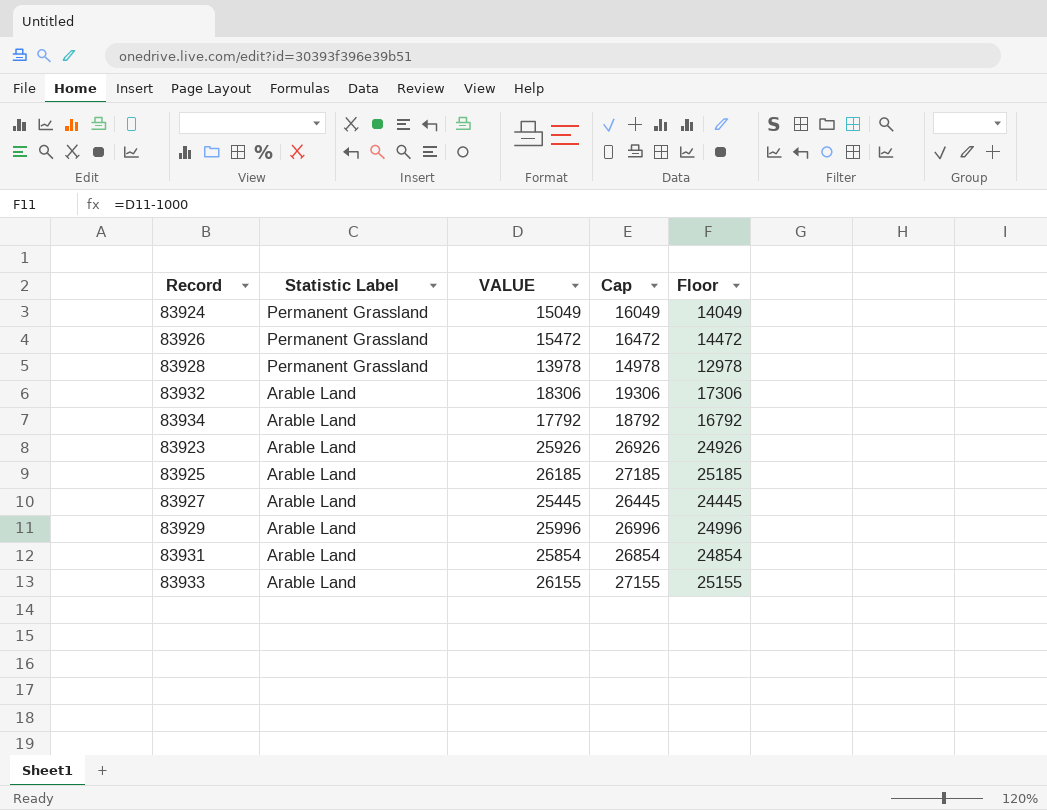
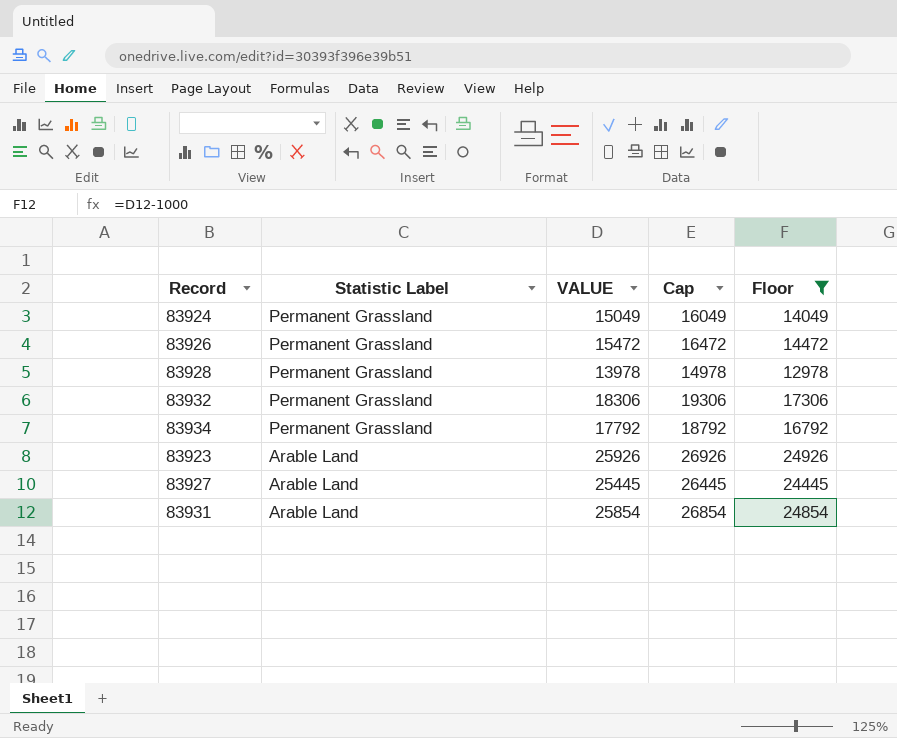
filter: none -> Floor <= 24926
83932 | Statistic Label: Arable Land -> Permanent Grassland
83934 | Statistic Label: Arable Land -> Permanent Grassland

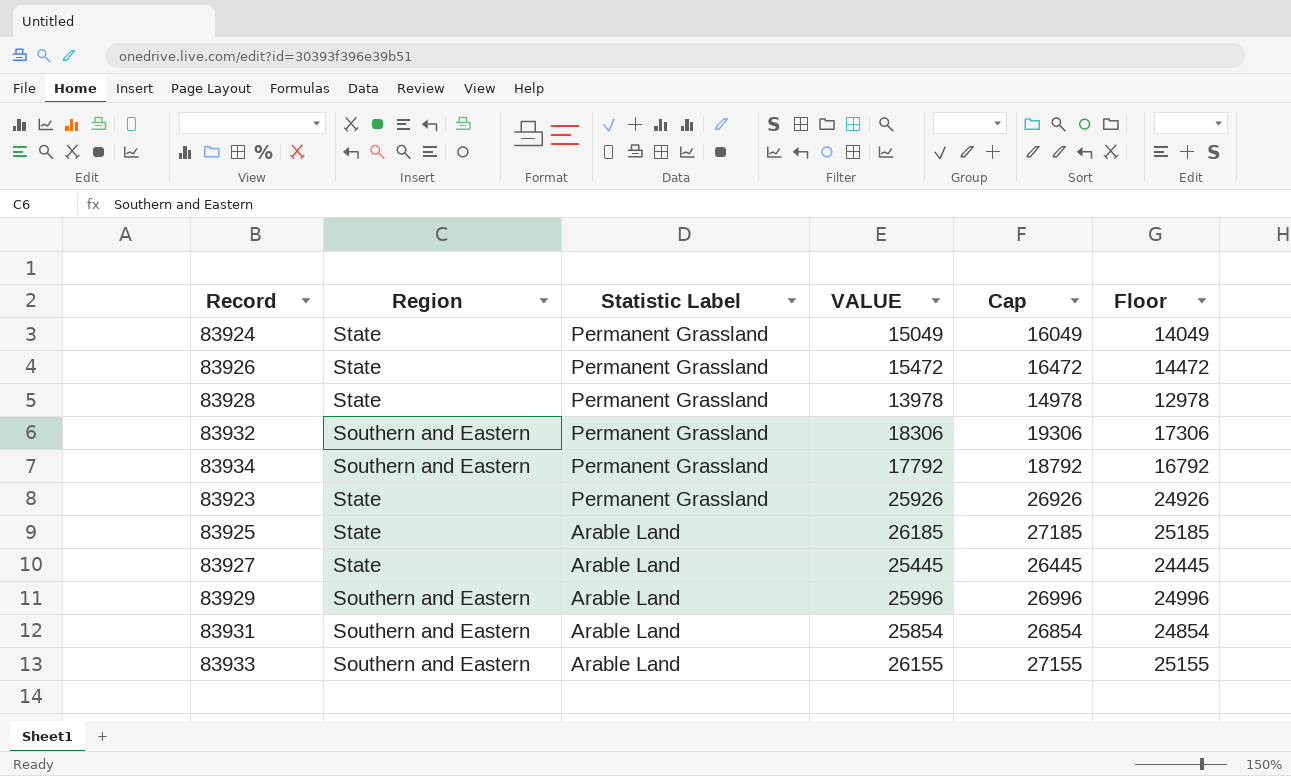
filter: Floor <= 24926 -> none
column Region | position: none -> 2
83923 | Statistic Label: Arable Land -> Permanent Grassland

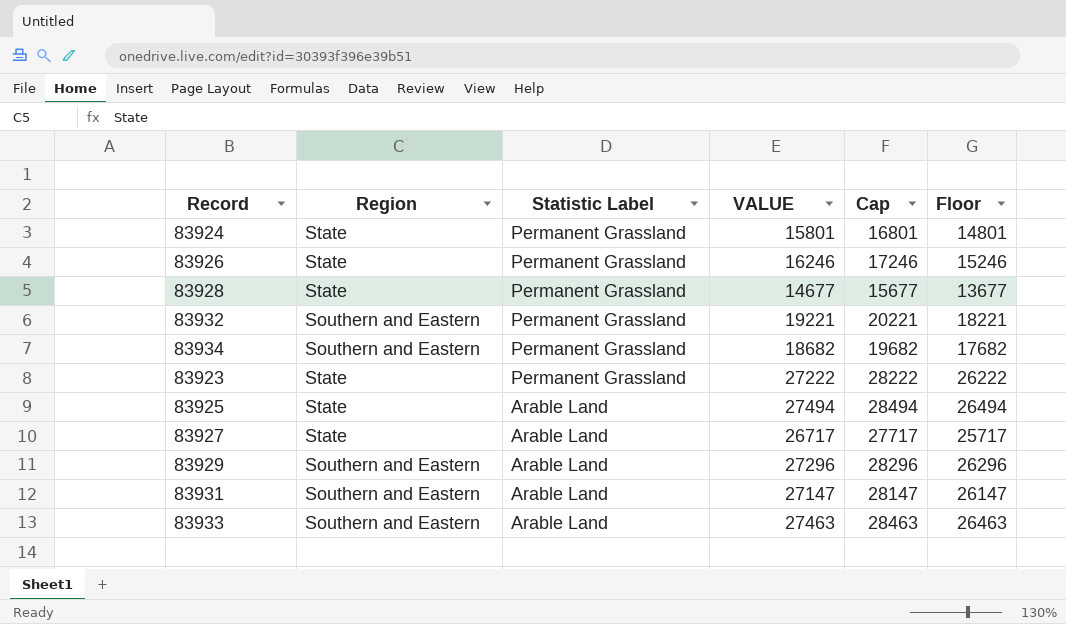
83924 | VALUE: 15049 -> 15801
83924 | Cap: 16049 -> 16801
83924 | Floor: 14049 -> 14801
83926 | VALUE: 15472 -> 16246
83926 | Cap: 16472 -> 17246
83926 | Floor: 14472 -> 15246
83928 | VALUE: 13978 -> 14677
83928 | Cap: 14978 -> 15677
83928 | Floor: 12978 -> 13677
83932 | VALUE: 18306 -> 19221
83932 | Cap: 19306 -> 20221
83932 | Floor: 17306 -> 18221
83934 | VALUE: 17792 -> 18682
83934 | Cap: 18792 -> 19682
83934 | Floor: 16792 -> 17682
83923 | VALUE: 25926 -> 27222
83923 | Cap: 26926 -> 28222
83923 | Floor: 24926 -> 26222
83925 | VALUE: 26185 -> 27494
83925 | Cap: 27185 -> 28494
83925 | Floor: 25185 -> 26494
83927 | VALUE: 25445 -> 26717
83927 | Cap: 26445 -> 27717
83927 | Floor: 24445 -> 25717
83929 | VALUE: 25996 -> 27296
83929 | Cap: 26996 -> 28296
83929 | Floor: 24996 -> 26296
83931 | VALUE: 25854 -> 27147
83931 | Cap: 26854 -> 28147
83931 | Floor: 24854 -> 26147
83933 | VALUE: 26155 -> 27463
83933 | Cap: 27155 -> 28463
83933 | Floor: 25155 -> 26463

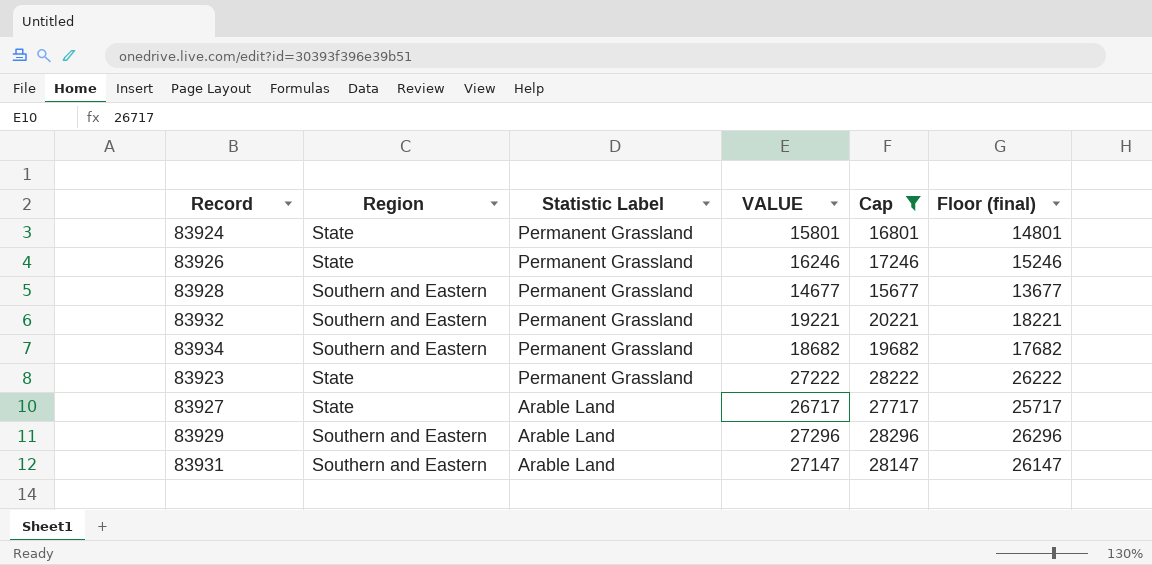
filter: none -> Cap <= 28296
column name: Floor -> Floor (final)
83928 | Region: State -> Southern and Eastern

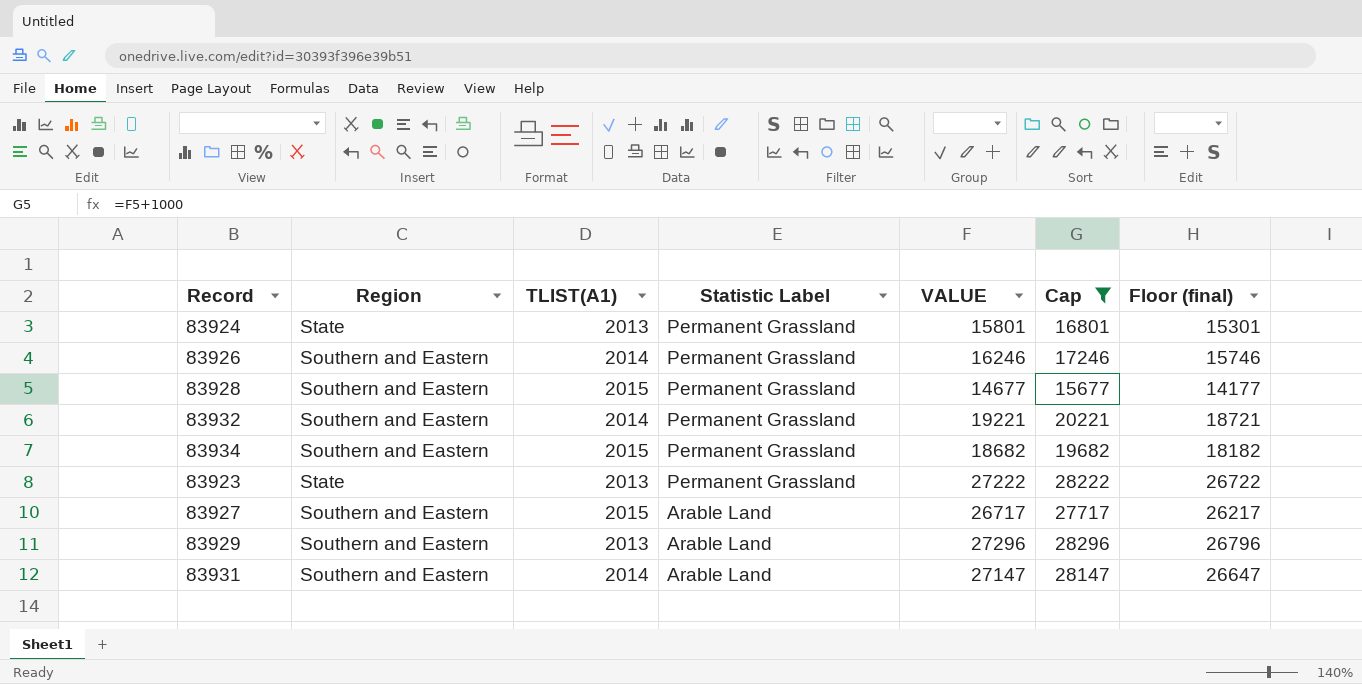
column TLIST(A1) | position: none -> 3
column Floor (final) | formula: [VALUE] - 1000 -> [VALUE] - 500
83926 | Region: State -> Southern and Eastern
83927 | Region: State -> Southern and Eastern

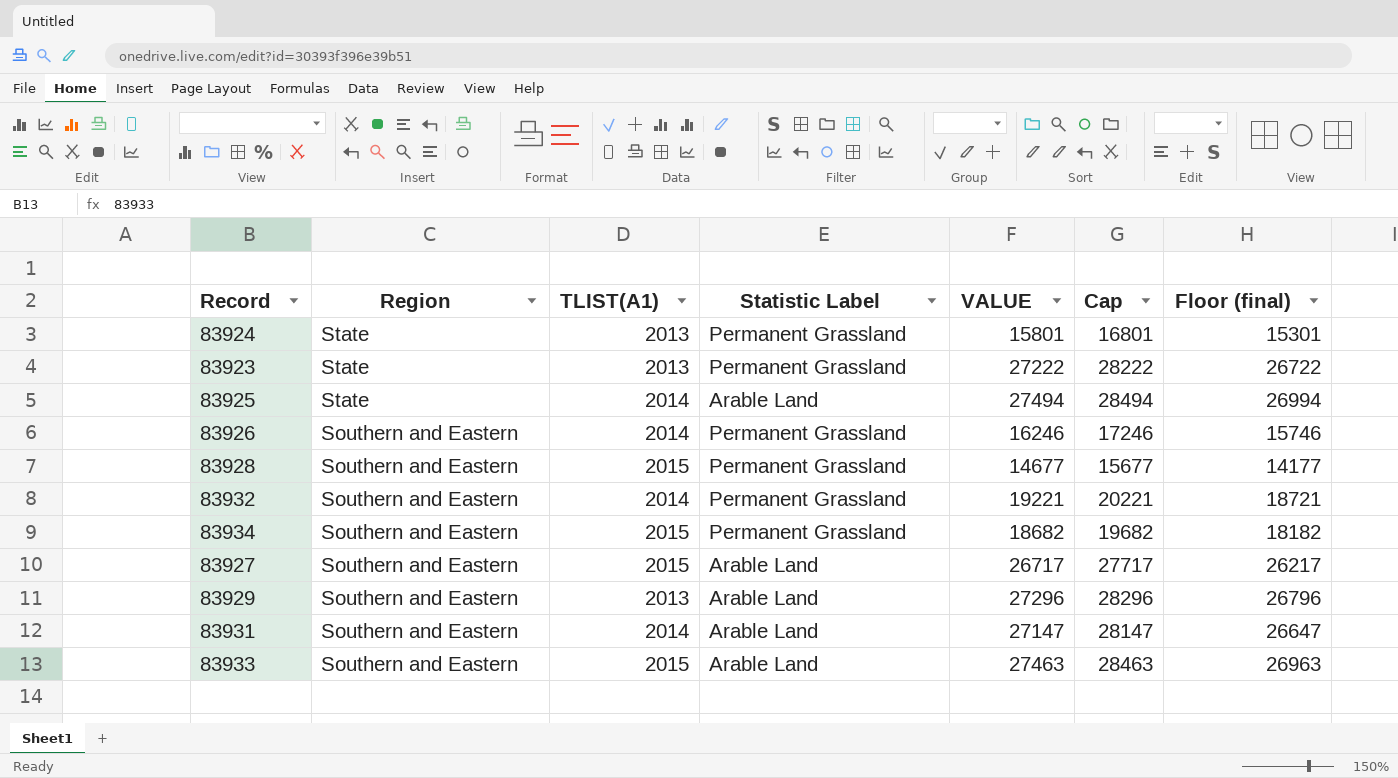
filter: Cap <= 28296 -> none
row order: Statistic Label descending -> Region descending

